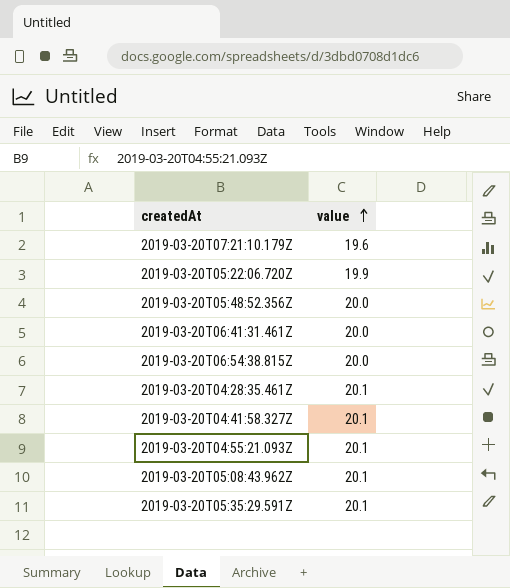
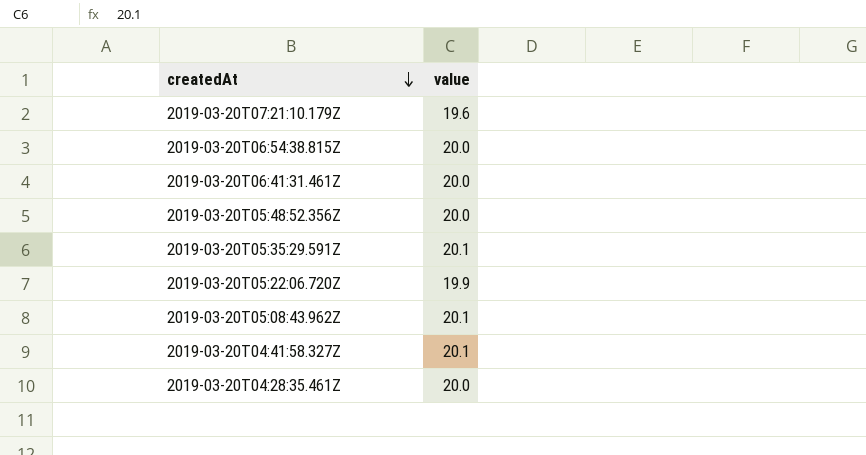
row order: value ascending -> createdAt descending
row 2019-03-20T04:55:21.093Z: 20.1 -> none
2019-03-20T04:28:35.461Z | value: 20.1 -> 20.0

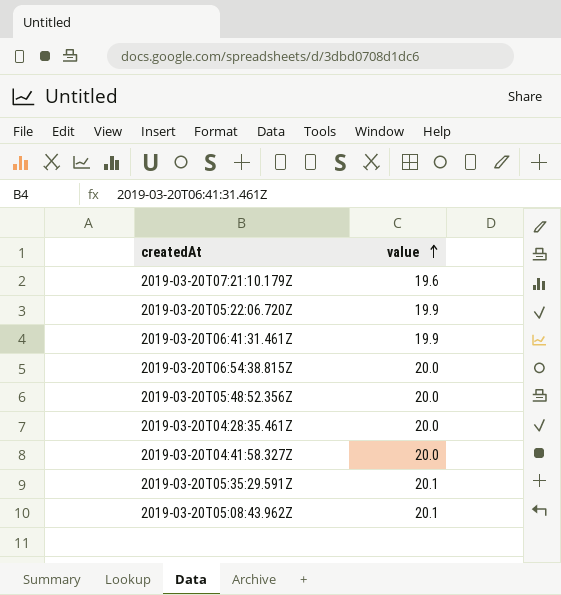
row order: createdAt descending -> value ascending
2019-03-20T06:41:31.461Z | value: 20.0 -> 19.9
2019-03-20T04:41:58.327Z | value: 20.1 -> 20.0

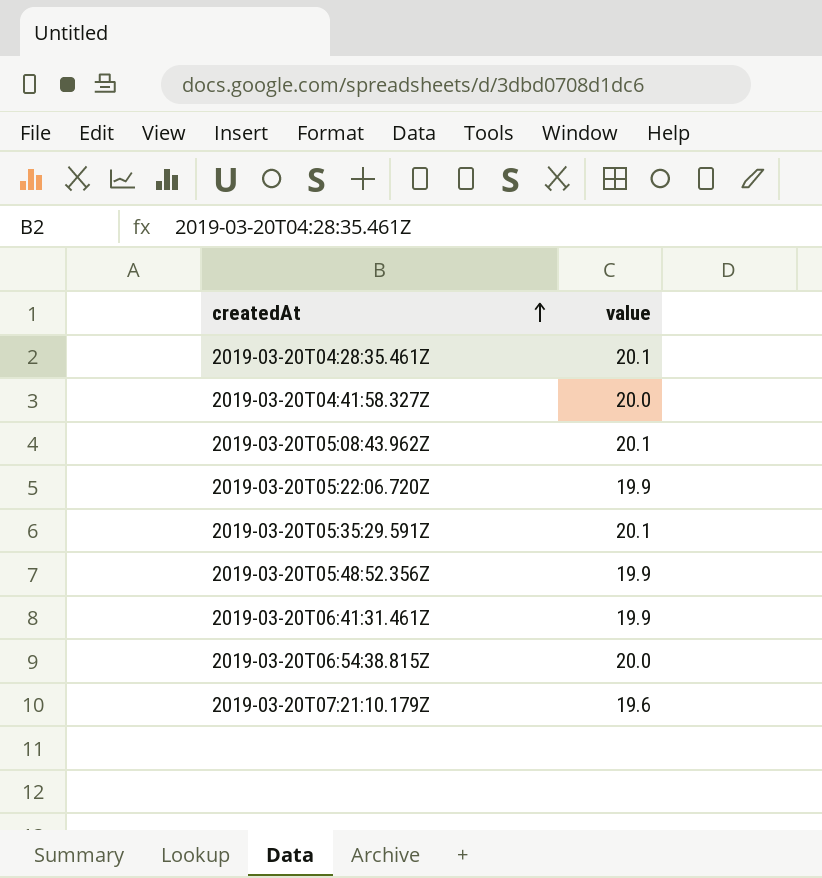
row order: value ascending -> createdAt ascending
2019-03-20T04:28:35.461Z | value: 20.0 -> 20.1
2019-03-20T05:48:52.356Z | value: 20.0 -> 19.9

